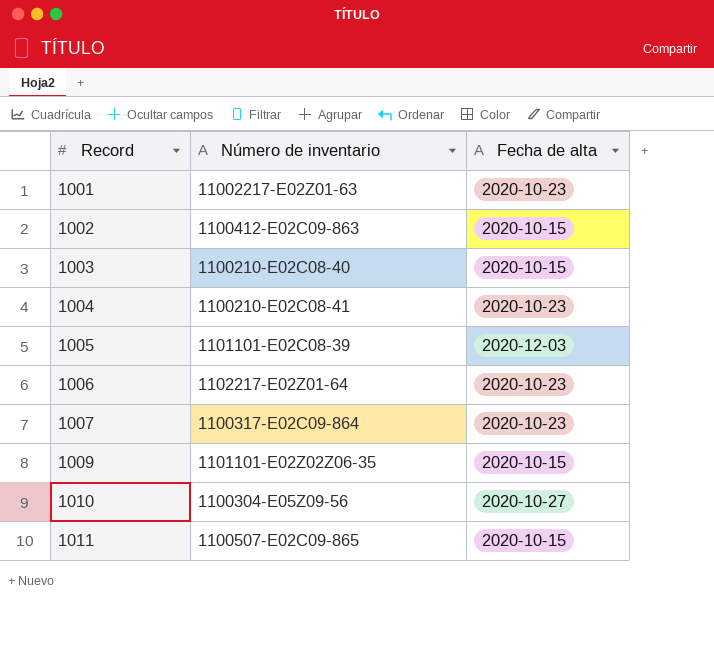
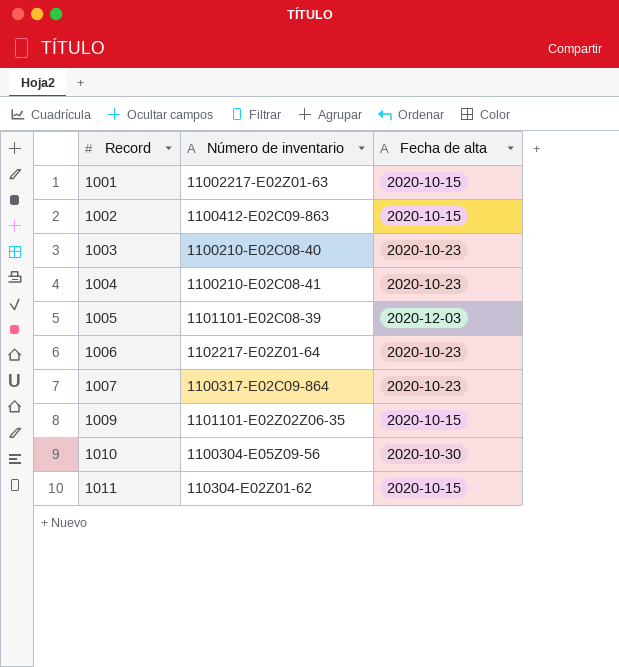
1001 | Fecha de alta: 2020-10-23 -> 2020-10-15
1003 | Fecha de alta: 2020-10-15 -> 2020-10-23
1010 | Fecha de alta: 2020-10-27 -> 2020-10-30
1011 | Número de inventario: 1100507-E02C09-865 -> 110304-E02Z01-62

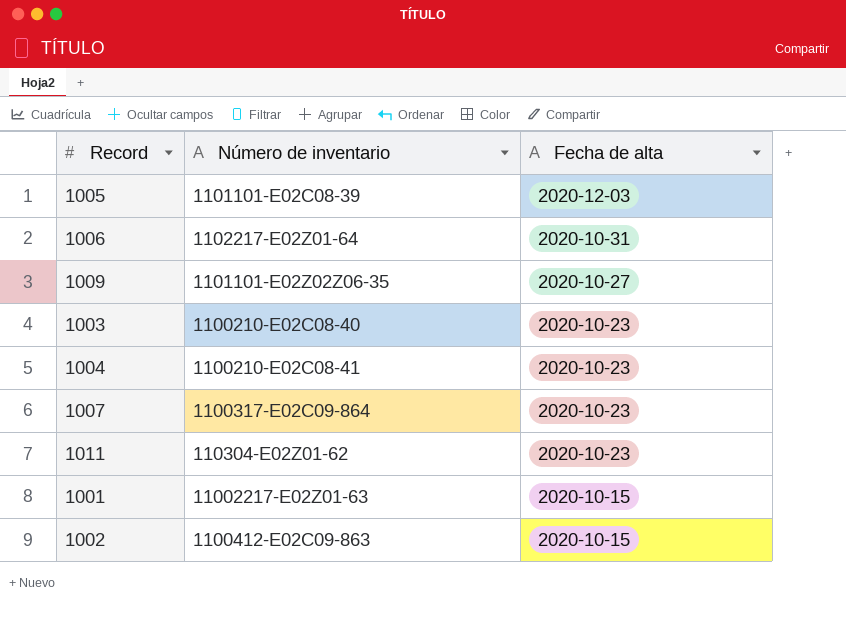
row order: Record ascending -> Fecha de alta descending
row 1010: 1100304-E05Z09-56 | 2020-10-30 -> none
1006 | Fecha de alta: 2020-10-23 -> 2020-10-31
1009 | Fecha de alta: 2020-10-15 -> 2020-10-27
1011 | Fecha de alta: 2020-10-15 -> 2020-10-23

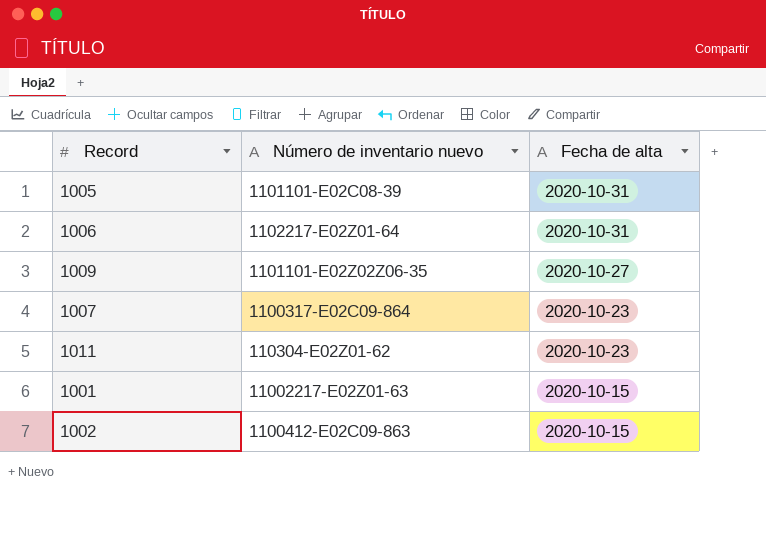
column name: Número de inventario -> Número de inventario nuevo
row 1003: 1100210-E02C08-40 | 2020-10-23 -> none
row 1004: 1100210-E02C08-41 | 2020-10-23 -> none
1005 | Fecha de alta: 2020-12-03 -> 2020-10-31

